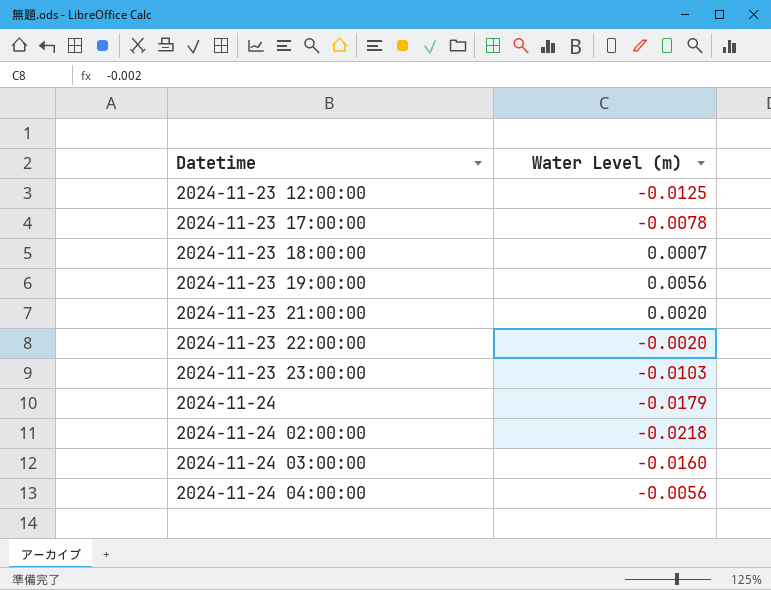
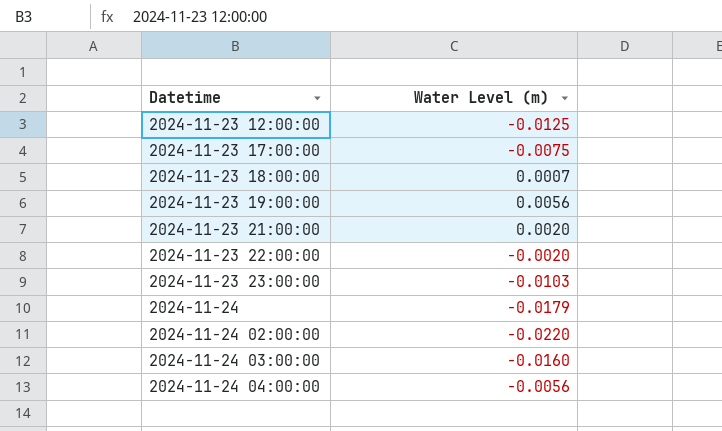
2024-11-23 17:00:00 | Water Level (m): -0.0078 -> -0.0075
2024-11-24 02:00:00 | Water Level (m): -0.0218 -> -0.0220

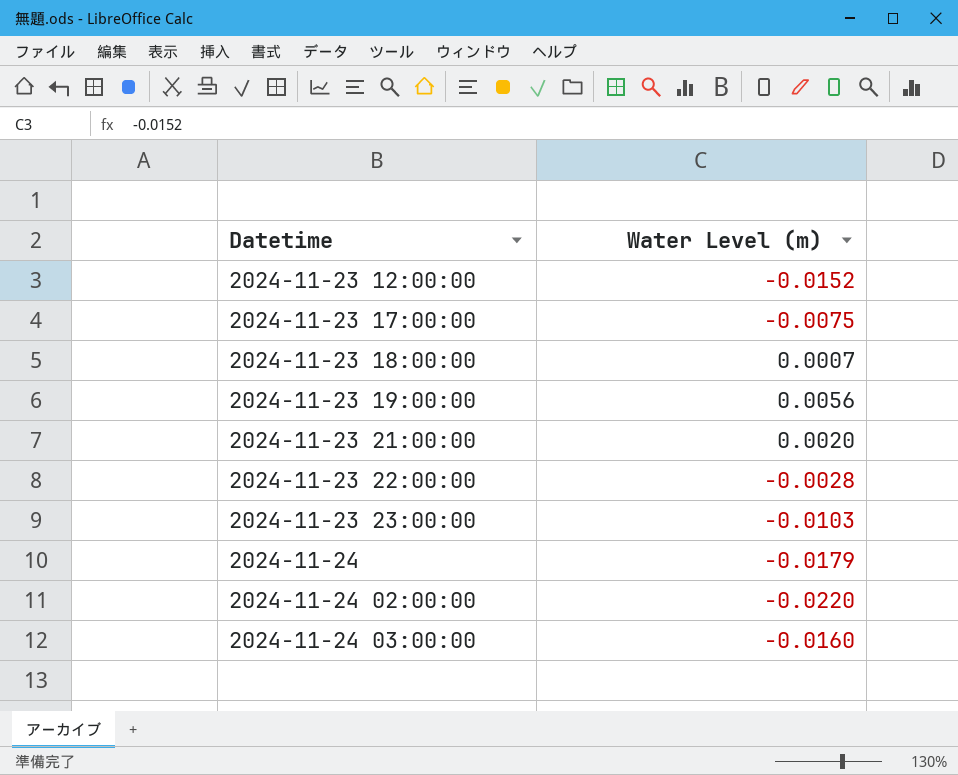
row 2024-11-24 04:00:00: -0.0056 -> none
2024-11-23 12:00:00 | Water Level (m): -0.0125 -> -0.0152
2024-11-23 22:00:00 | Water Level (m): -0.0020 -> -0.0028

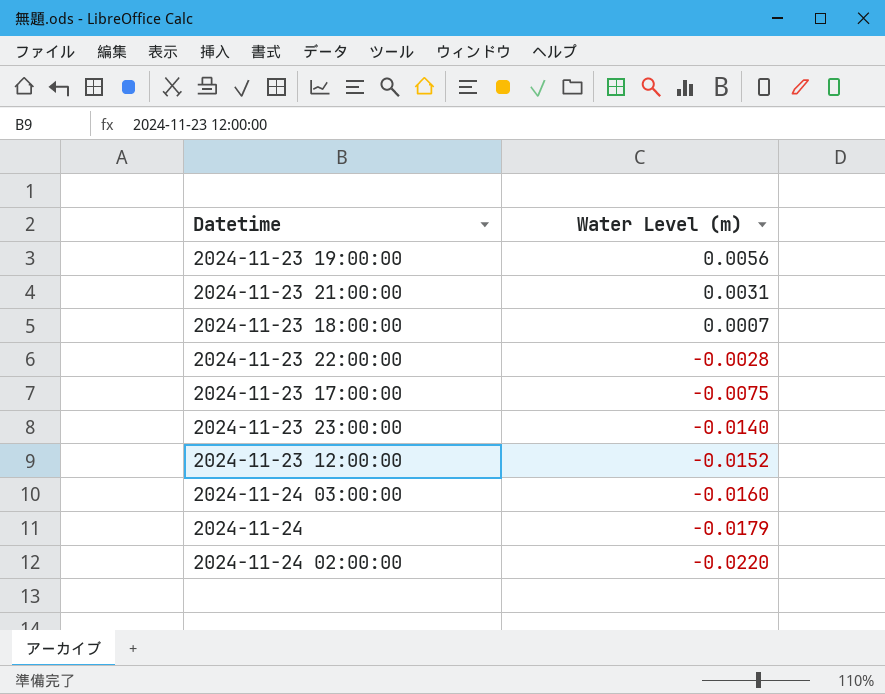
row order: Datetime ascending -> Water Level (m) descending
2024-11-23 21:00:00 | Water Level (m): 0.0020 -> 0.0031
2024-11-23 23:00:00 | Water Level (m): -0.0103 -> -0.0140

